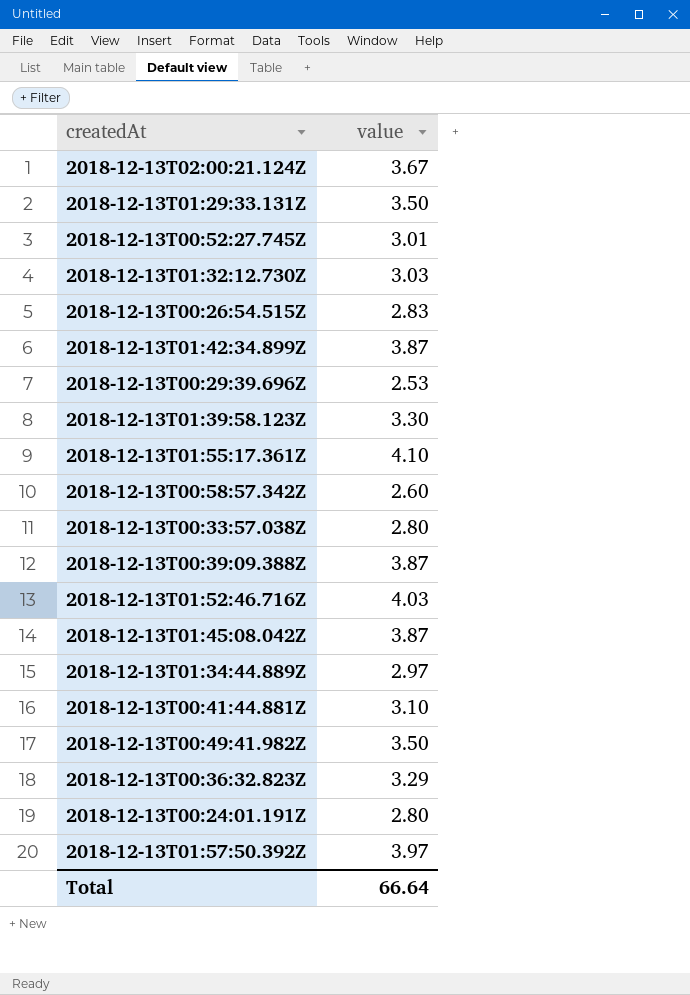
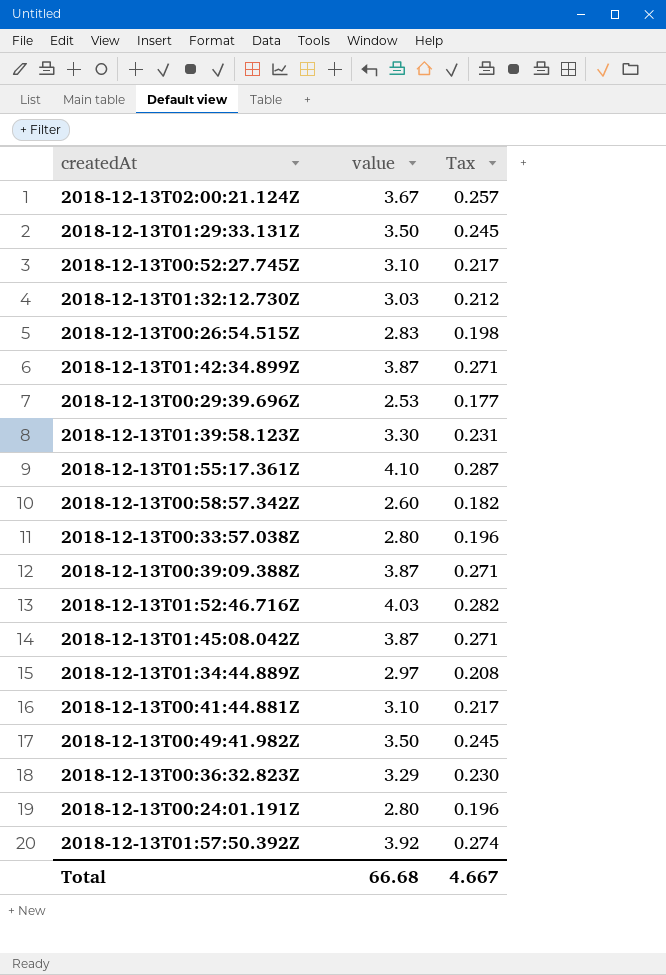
column Tax | formula: none -> [value] * 0.07
2018-12-13T00:52:27.745Z | value: 3.01 -> 3.10
2018-12-13T01:57:50.392Z | value: 3.97 -> 3.92
Total | value: 66.64 -> 66.68

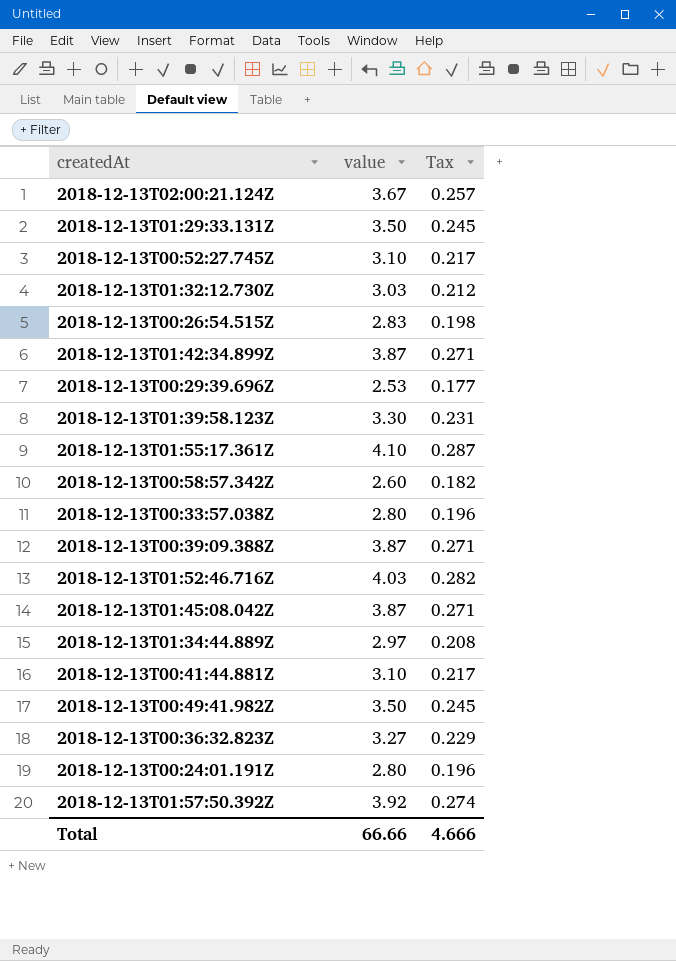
2018-12-13T00:36:32.823Z | value: 3.29 -> 3.27
2018-12-13T00:36:32.823Z | Tax: 0.230 -> 0.229
Total | value: 66.68 -> 66.66
Total | Tax: 4.667 -> 4.666

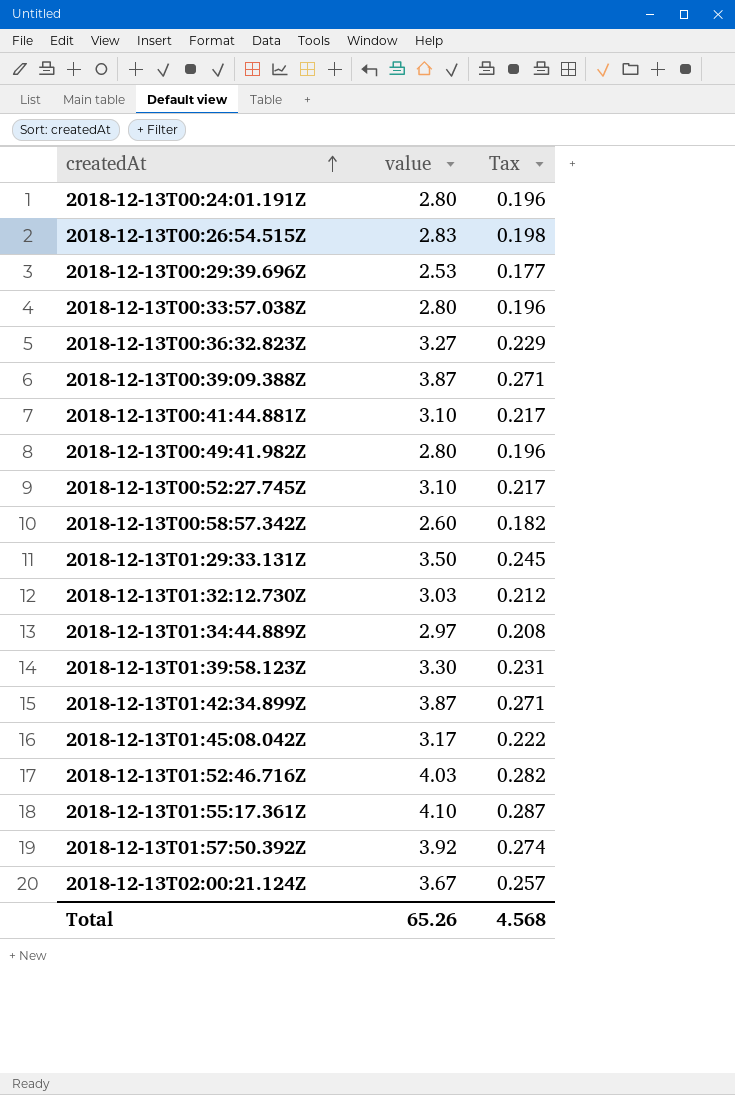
row order: none -> createdAt ascending
2018-12-13T00:49:41.982Z | value: 3.50 -> 2.80
2018-12-13T00:49:41.982Z | Tax: 0.245 -> 0.196
2018-12-13T01:45:08.042Z | value: 3.87 -> 3.17
2018-12-13T01:45:08.042Z | Tax: 0.271 -> 0.222
Total | value: 66.66 -> 65.26
Total | Tax: 4.666 -> 4.568

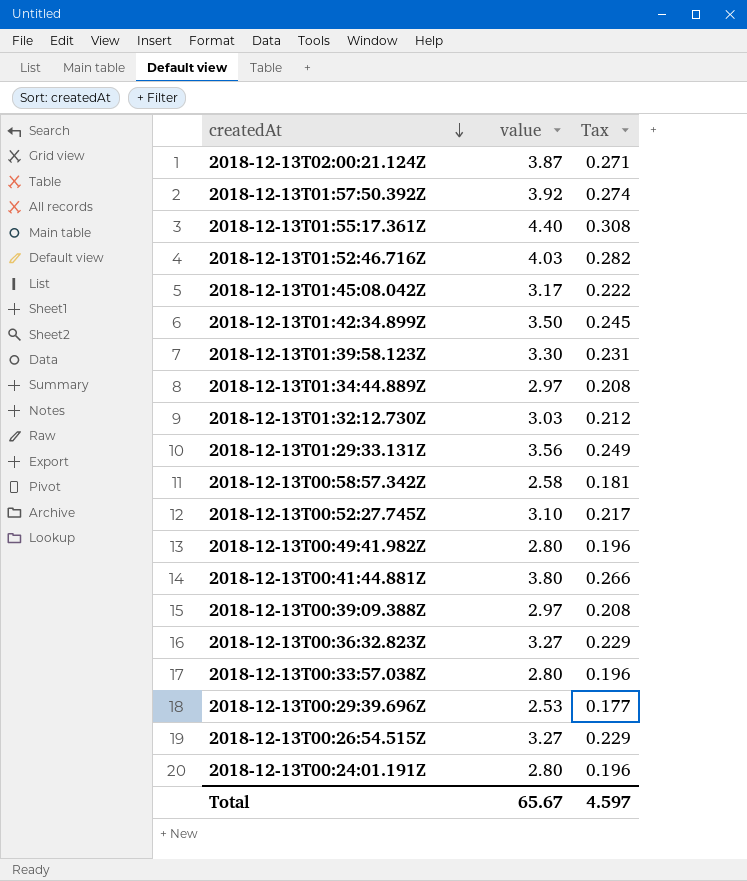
row order: createdAt ascending -> createdAt descending
2018-12-13T02:00:21.124Z | value: 3.67 -> 3.87
2018-12-13T02:00:21.124Z | Tax: 0.257 -> 0.271
2018-12-13T01:55:17.361Z | value: 4.10 -> 4.40
2018-12-13T01:55:17.361Z | Tax: 0.287 -> 0.308
2018-12-13T01:42:34.899Z | value: 3.87 -> 3.50
2018-12-13T01:42:34.899Z | Tax: 0.271 -> 0.245
2018-12-13T01:29:33.131Z | value: 3.50 -> 3.56
2018-12-13T01:29:33.131Z | Tax: 0.245 -> 0.249
2018-12-13T00:58:57.342Z | value: 2.60 -> 2.58
2018-12-13T00:58:57.342Z | Tax: 0.182 -> 0.181
2018-12-13T00:41:44.881Z | value: 3.10 -> 3.80
2018-12-13T00:41:44.881Z | Tax: 0.217 -> 0.266
2018-12-13T00:39:09.388Z | value: 3.87 -> 2.97
2018-12-13T00:39:09.388Z | Tax: 0.271 -> 0.208
2018-12-13T00:26:54.515Z | value: 2.83 -> 3.27
2018-12-13T00:26:54.515Z | Tax: 0.198 -> 0.229
Total | value: 65.26 -> 65.67
Total | Tax: 4.568 -> 4.597

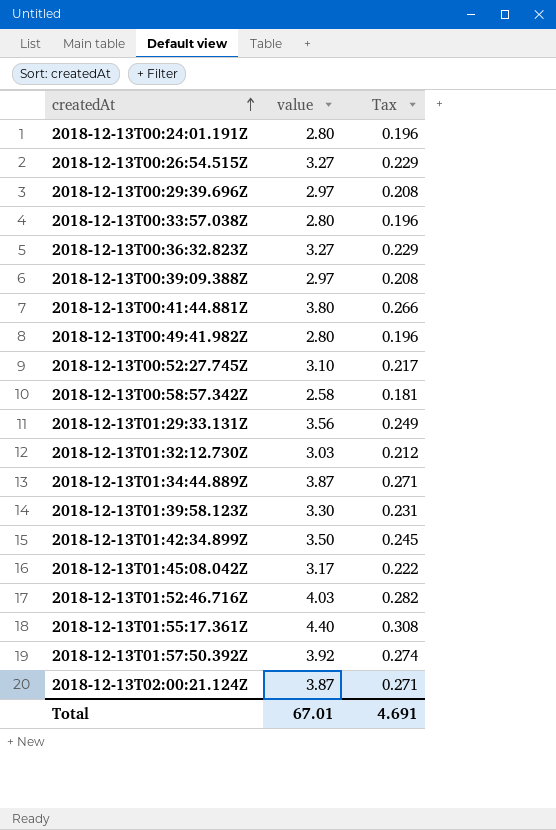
row order: createdAt descending -> createdAt ascending
2018-12-13T00:29:39.696Z | value: 2.53 -> 2.97
2018-12-13T00:29:39.696Z | Tax: 0.177 -> 0.208
2018-12-13T01:34:44.889Z | value: 2.97 -> 3.87
2018-12-13T01:34:44.889Z | Tax: 0.208 -> 0.271
Total | value: 65.67 -> 67.01
Total | Tax: 4.597 -> 4.691

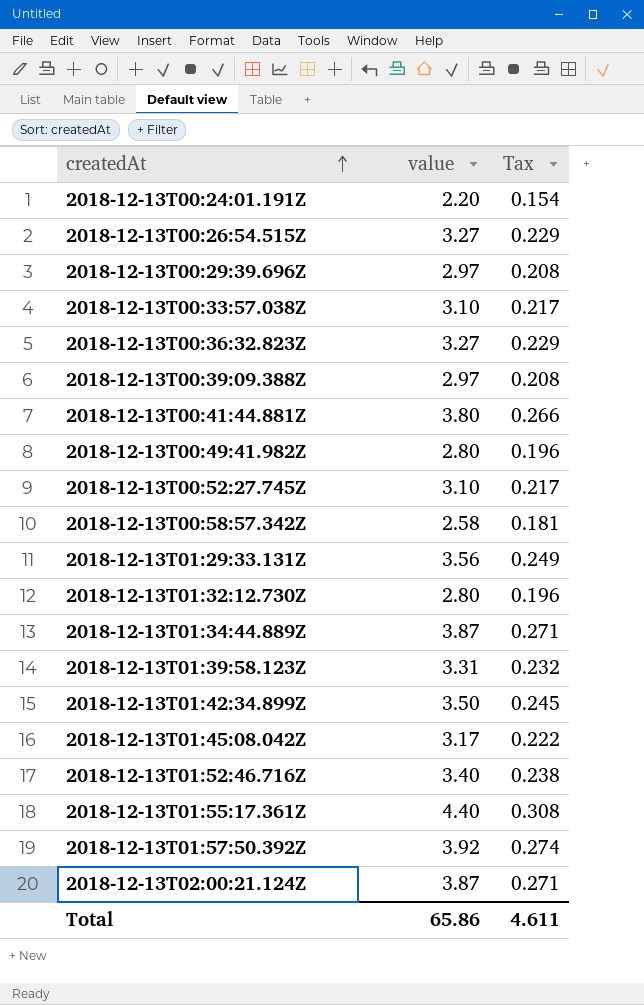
2018-12-13T00:24:01.191Z | value: 2.80 -> 2.20
2018-12-13T00:24:01.191Z | Tax: 0.196 -> 0.154
2018-12-13T00:33:57.038Z | value: 2.80 -> 3.10
2018-12-13T00:33:57.038Z | Tax: 0.196 -> 0.217
2018-12-13T01:32:12.730Z | value: 3.03 -> 2.80
2018-12-13T01:32:12.730Z | Tax: 0.212 -> 0.196
2018-12-13T01:39:58.123Z | value: 3.30 -> 3.31
2018-12-13T01:39:58.123Z | Tax: 0.231 -> 0.232
2018-12-13T01:52:46.716Z | value: 4.03 -> 3.40
2018-12-13T01:52:46.716Z | Tax: 0.282 -> 0.238
Total | value: 67.01 -> 65.86
Total | Tax: 4.691 -> 4.611

